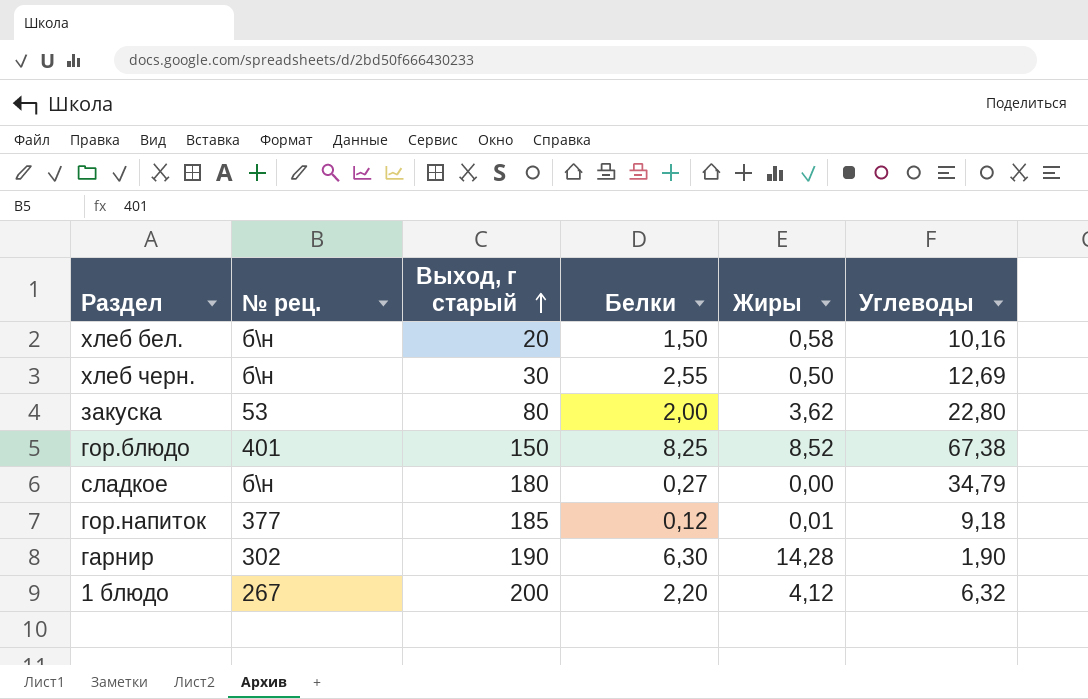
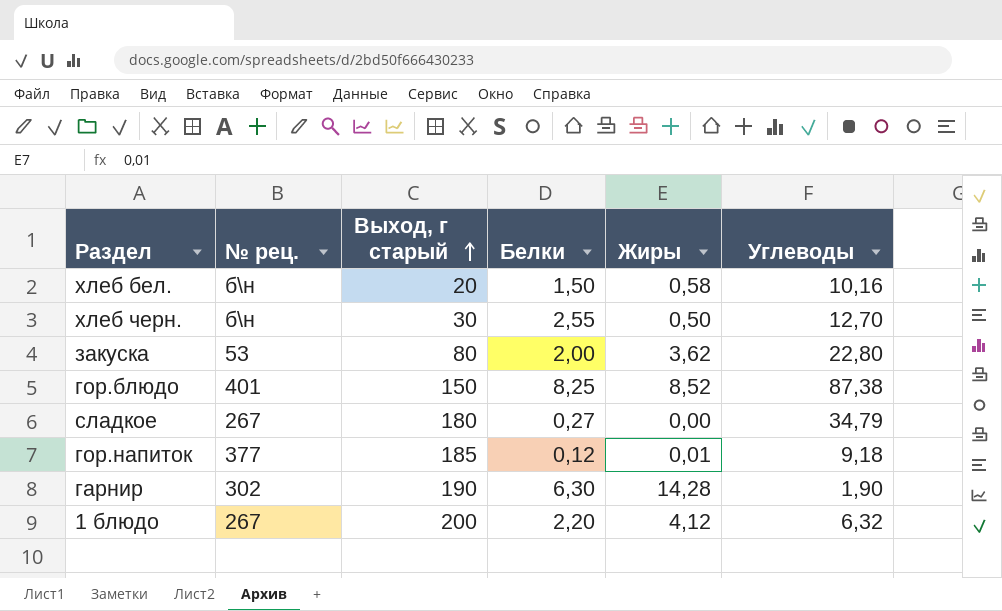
хлеб черн. | Углеводы: 12,69 -> 12,70
гор.блюдо | Углеводы: 67,38 -> 87,38
сладкое | № рец.: б\н -> 267

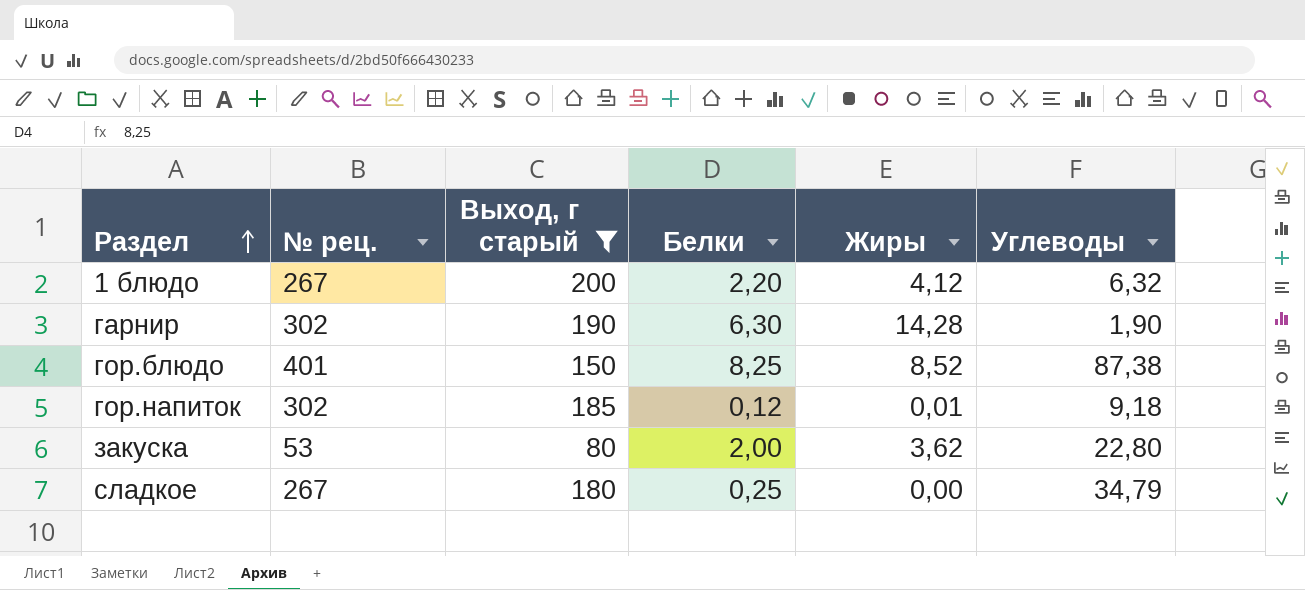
filter: none -> Выход, г старый >= 80
row order: Выход, г старый ascending -> Раздел ascending
гор.напиток | № рец.: 377 -> 302
сладкое | Белки: 0,27 -> 0,25

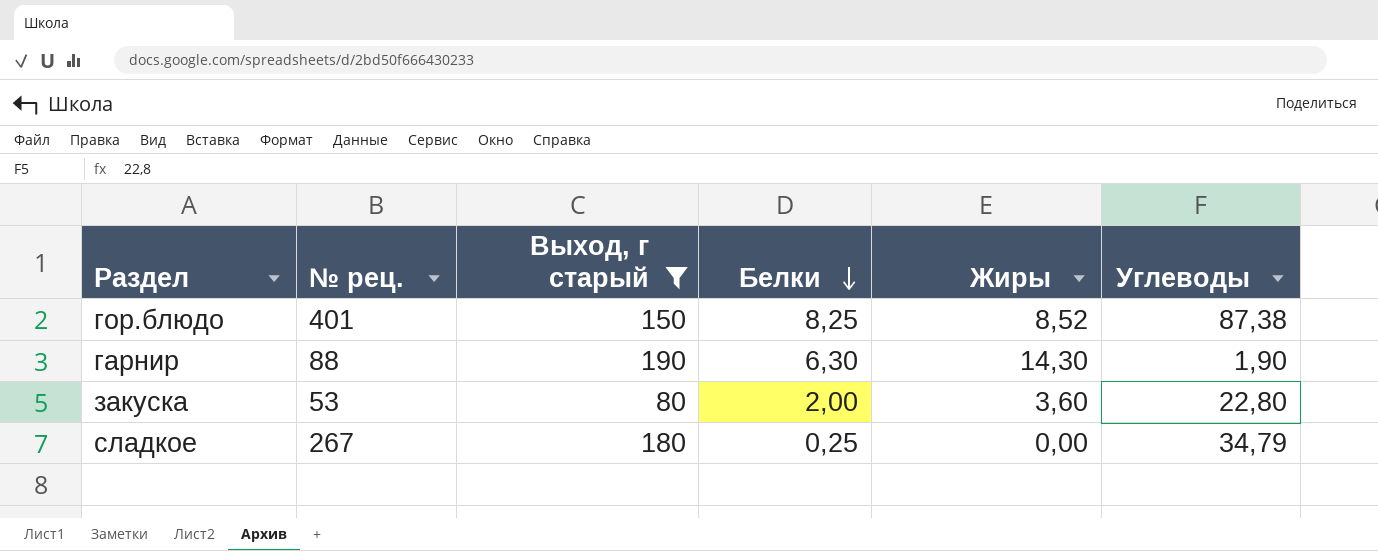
row order: Раздел ascending -> Белки descending
row 1 блюдо: 267 | 200 | 2,20 | 4,12 | 6,32 -> none
row гор.напиток: 302 | 185 | 0,12 | 0,01 | 9,18 -> none
гарнир | № рец.: 302 -> 88
гарнир | Жиры: 14,28 -> 14,30
закуска | Жиры: 3,62 -> 3,60

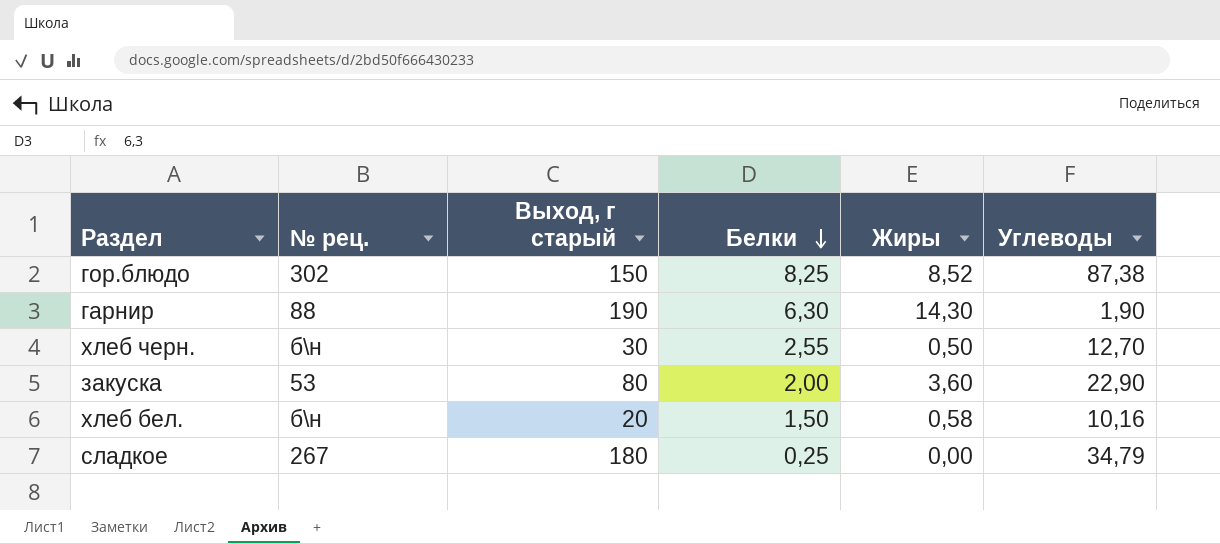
filter: Выход, г старый >= 80 -> none
гор.блюдо | № рец.: 401 -> 302
закуска | Углеводы: 22,80 -> 22,90

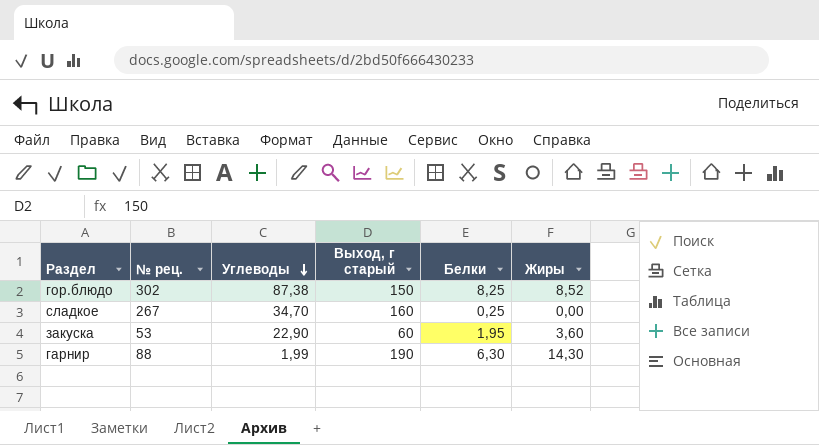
row order: Белки descending -> Углеводы descending
column Углеводы | position: 6 -> 3
row хлеб черн.: б\н | 30 | 2,55 | 0,50 | 12,70 -> none
row хлеб бел.: б\н | 20 | 1,50 | 0,58 | 10,16 -> none
сладкое | Углеводы: 34,79 -> 34,70
сладкое | Выход, г старый: 180 -> 160
закуска | Выход, г старый: 80 -> 60
закуска | Белки: 2,00 -> 1,95
гарнир | Углеводы: 1,90 -> 1,99

